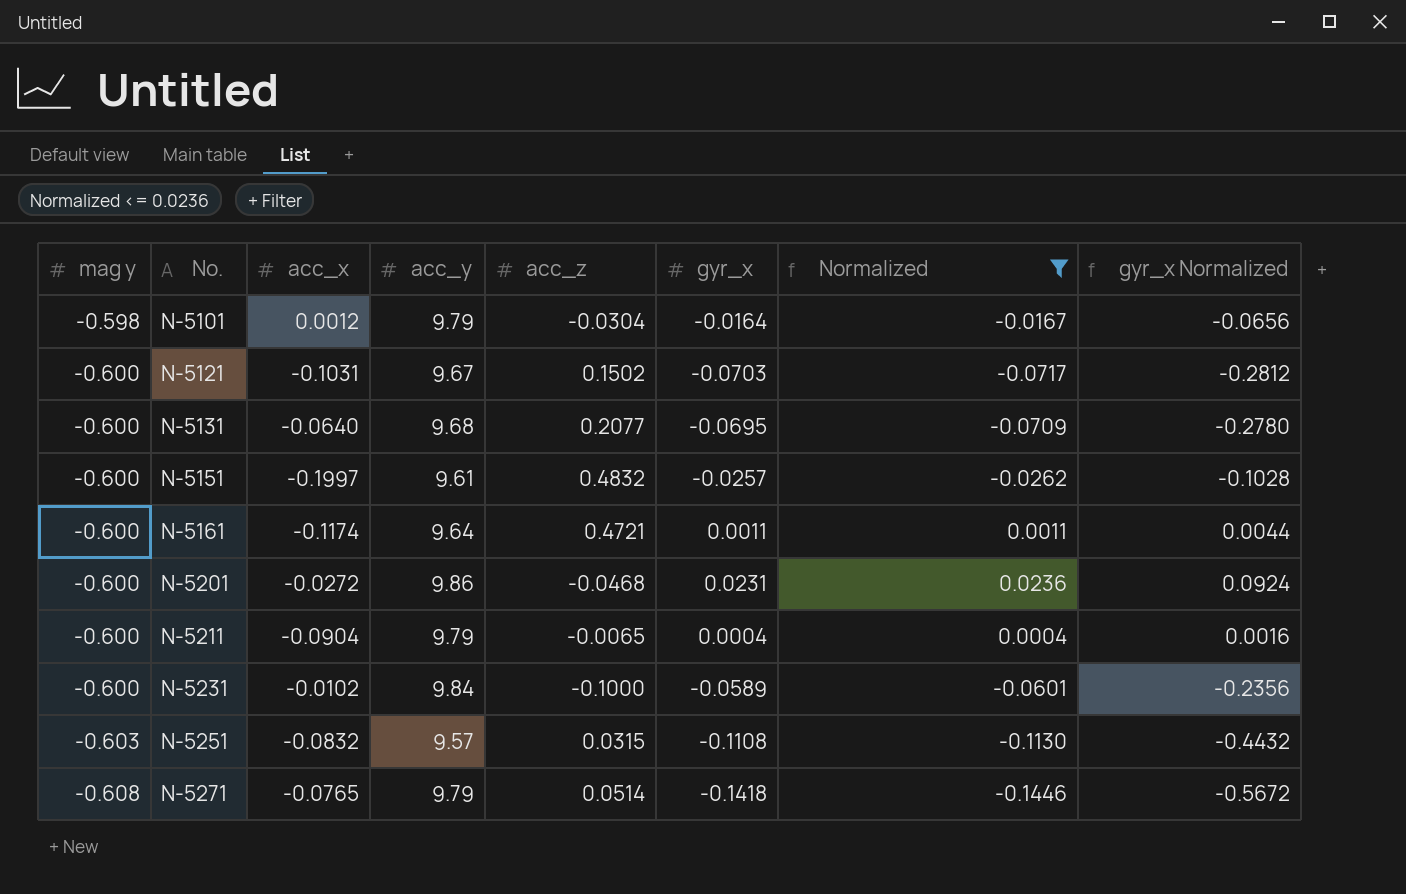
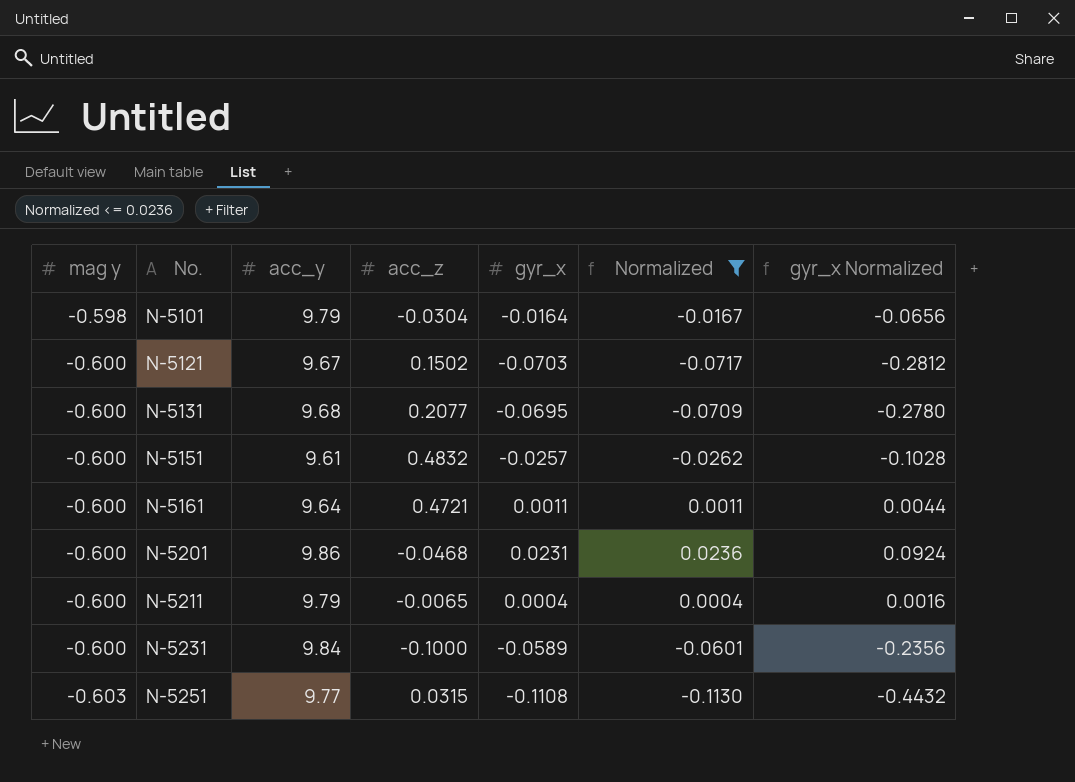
column acc_x | position: 3 -> none
row N-5271: -0.608 | -0.0765 | 9.79 | 0.0514 | -0.1418 | -0.1446 | -0.5672 -> none
N-5251 | acc_y: 9.57 -> 9.77

